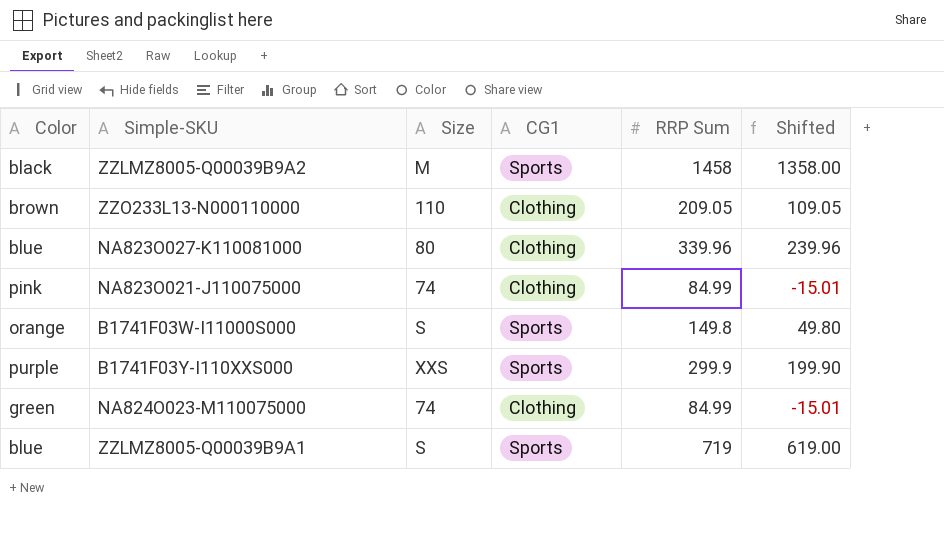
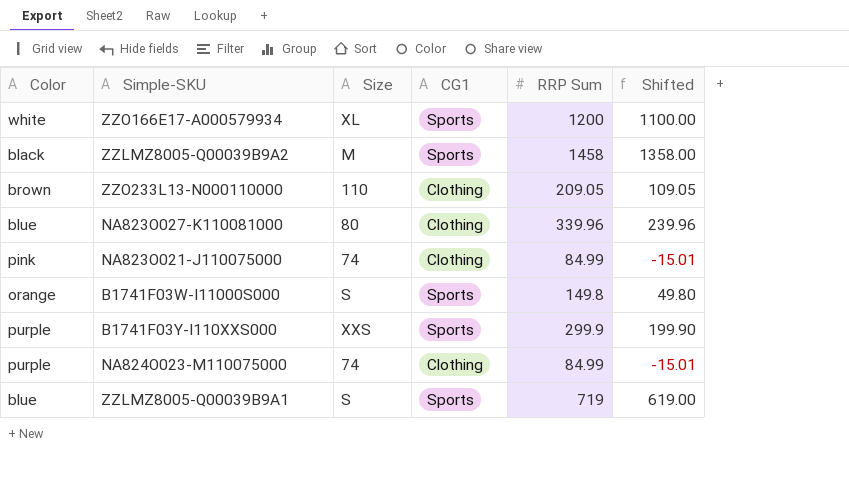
row ZZO166E17-A000579934: none -> white | XL | Sports | 1200 | 1100.00
NA824O023-M110075000 | Color: green -> purple

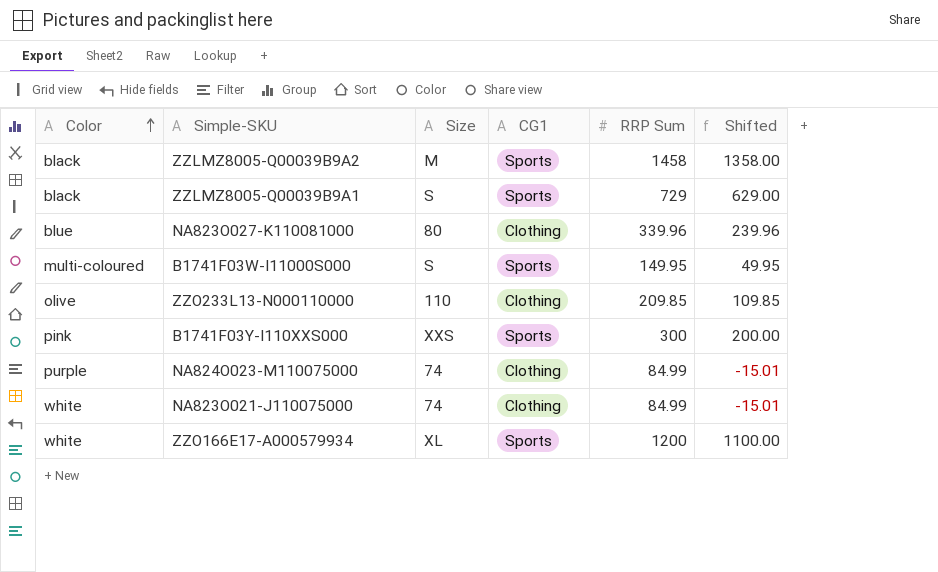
row order: none -> Color ascending
ZZLMZ8005-Q00039B9A1 | Color: blue -> black
ZZLMZ8005-Q00039B9A1 | RRP Sum: 719 -> 729
ZZLMZ8005-Q00039B9A1 | Shifted: 619.00 -> 629.00
B1741F03W-I11000S000 | Color: orange -> multi-coloured
B1741F03W-I11000S000 | RRP Sum: 149.8 -> 149.95
B1741F03W-I11000S000 | Shifted: 49.80 -> 49.95
ZZO233L13-N000110000 | Color: brown -> olive
ZZO233L13-N000110000 | RRP Sum: 209.05 -> 209.85
ZZO233L13-N000110000 | Shifted: 109.05 -> 109.85
B1741F03Y-I110XXS000 | Color: purple -> pink
B1741F03Y-I110XXS000 | RRP Sum: 299.9 -> 300
B1741F03Y-I110XXS000 | Shifted: 199.90 -> 200.00
NA823O021-J110075000 | Color: pink -> white

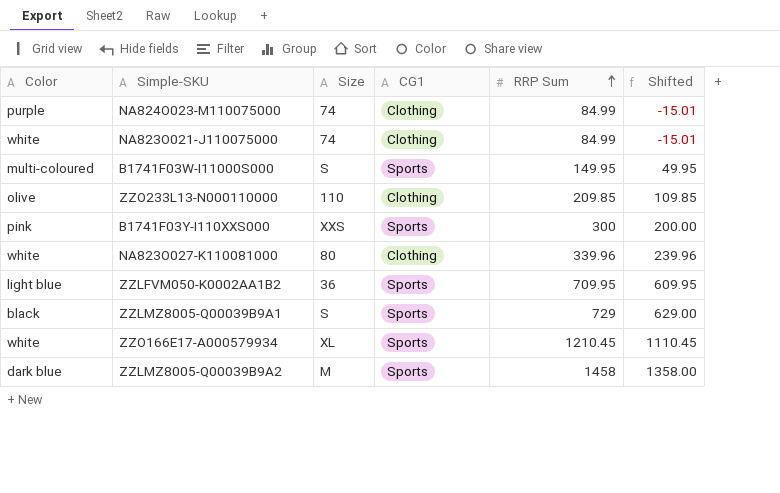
row order: Color ascending -> RRP Sum ascending
NA823O027-K110081000 | Color: blue -> white
row ZZLFVM050-K0002AA1B2: none -> light blue | 36 | Sports | 709.95 | 609.95
ZZO166E17-A000579934 | RRP Sum: 1200 -> 1210.45
ZZO166E17-A000579934 | Shifted: 1100.00 -> 1110.45
ZZLMZ8005-Q00039B9A2 | Color: black -> dark blue

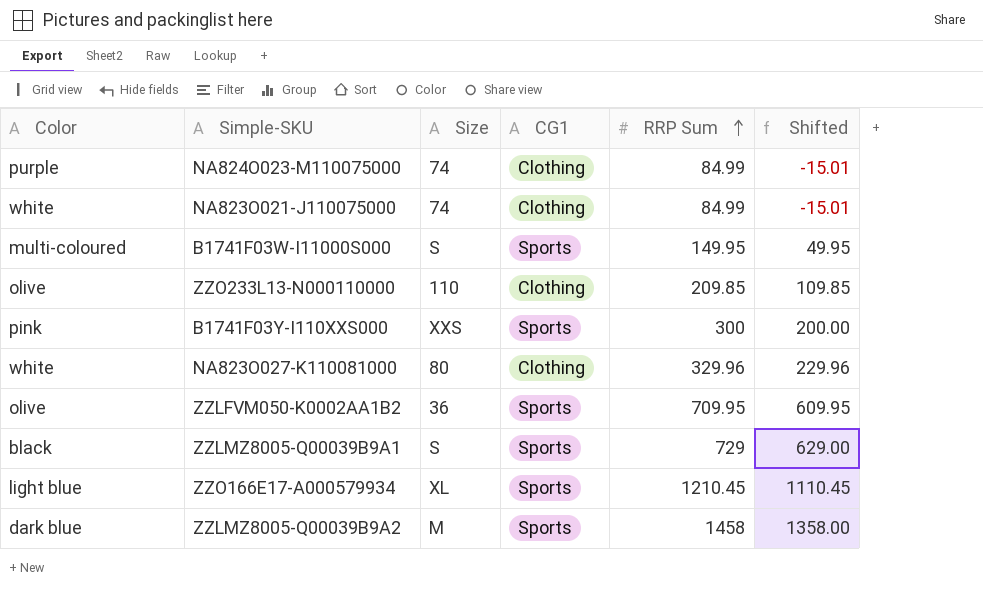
NA823O027-K110081000 | RRP Sum: 339.96 -> 329.96
NA823O027-K110081000 | Shifted: 239.96 -> 229.96
ZZLFVM050-K0002AA1B2 | Color: light blue -> olive
ZZO166E17-A000579934 | Color: white -> light blue

